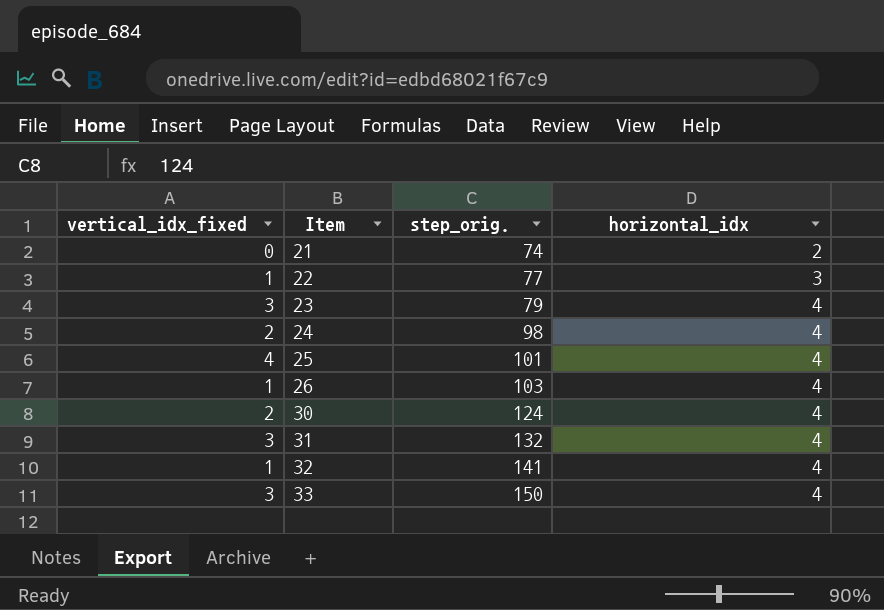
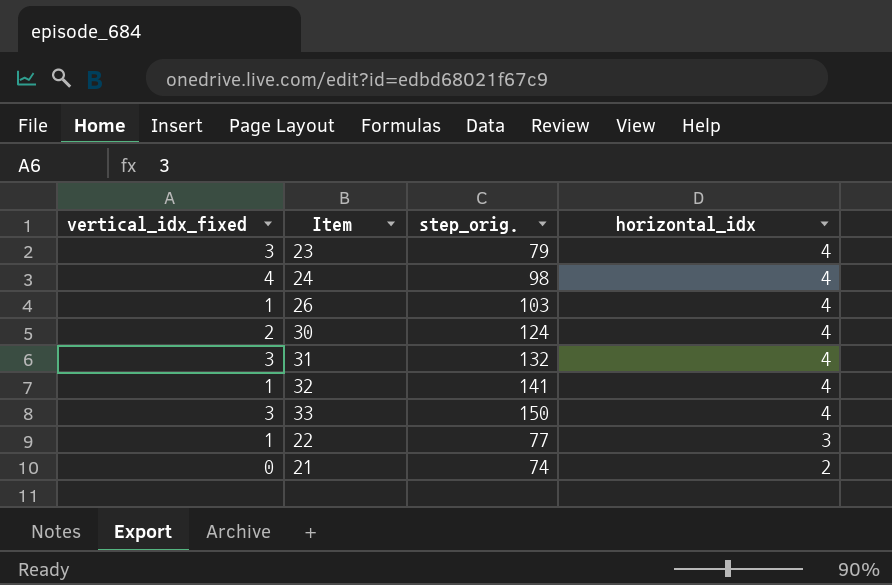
row order: Item ascending -> horizontal_idx descending
row 25: 4 | 101 | 4 -> none
24 | vertical_idx_fixed: 2 -> 4

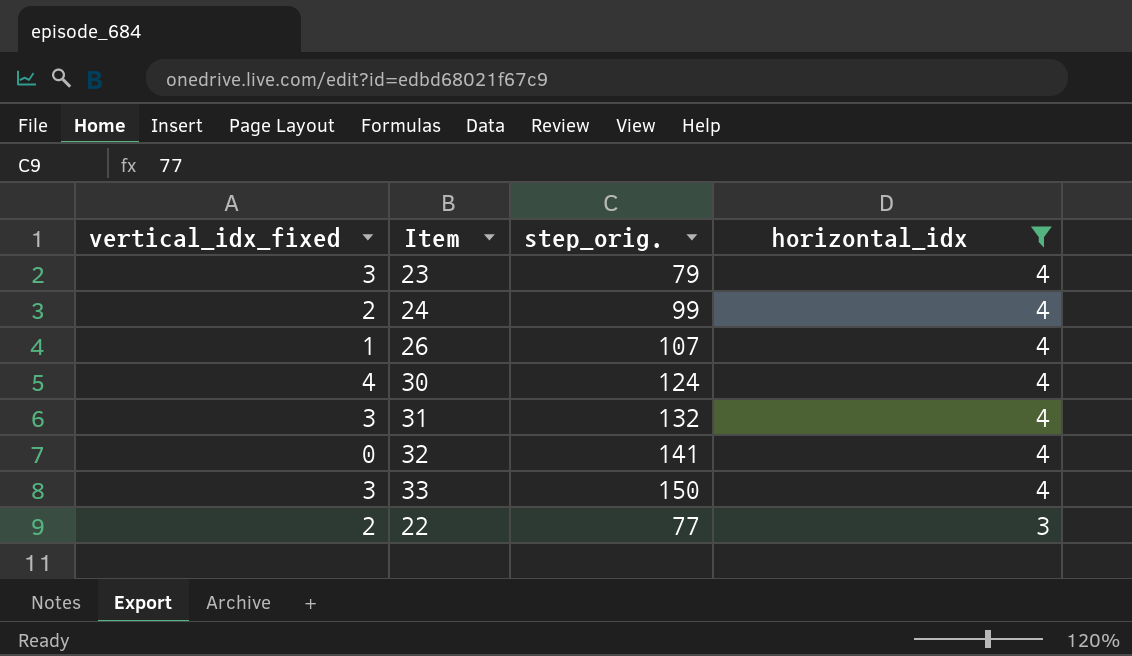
filter: none -> horizontal_idx != 2
24 | vertical_idx_fixed: 4 -> 2
24 | step_orig.: 98 -> 99
26 | step_orig.: 103 -> 107
30 | vertical_idx_fixed: 2 -> 4
32 | vertical_idx_fixed: 1 -> 0
22 | vertical_idx_fixed: 1 -> 2

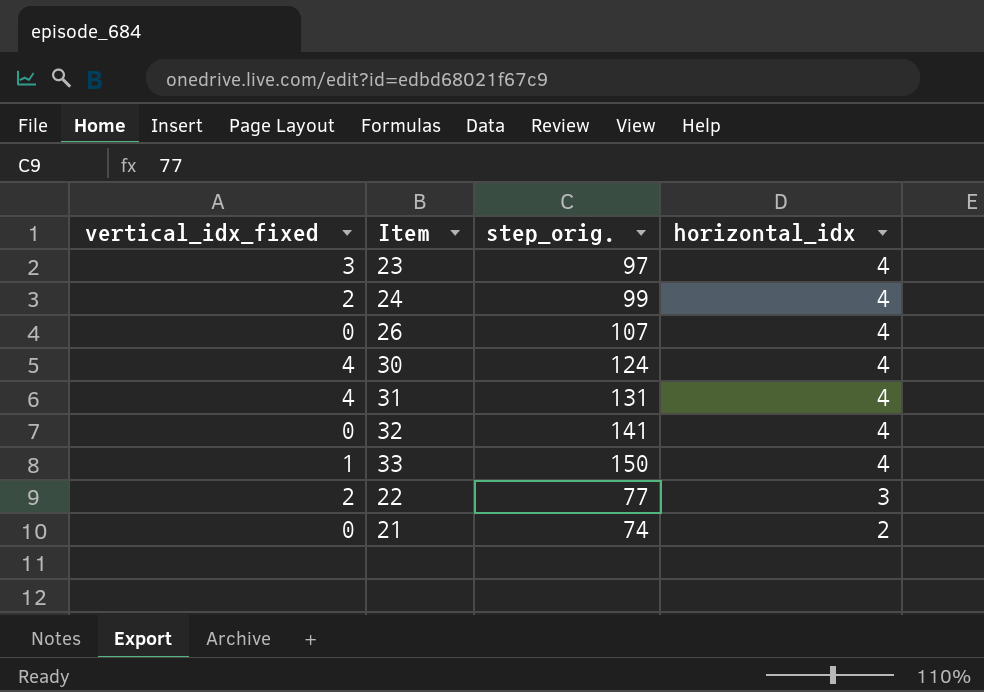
filter: horizontal_idx != 2 -> none
23 | step_orig.: 79 -> 97
26 | vertical_idx_fixed: 1 -> 0
31 | vertical_idx_fixed: 3 -> 4
31 | step_orig.: 132 -> 131
33 | vertical_idx_fixed: 3 -> 1

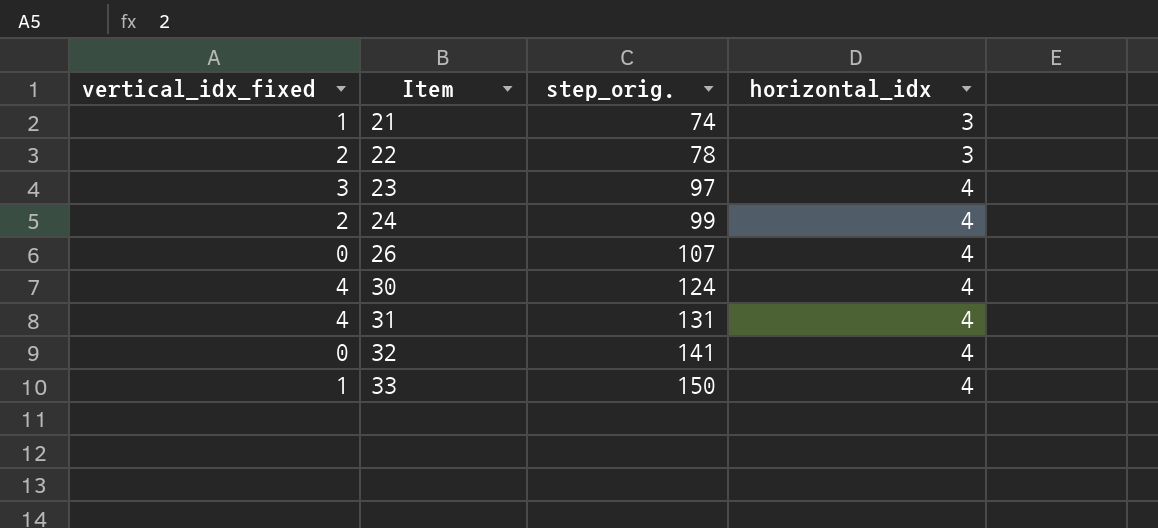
row order: horizontal_idx descending -> Item ascending
21 | vertical_idx_fixed: 0 -> 1
21 | horizontal_idx: 2 -> 3
22 | step_orig.: 77 -> 78

